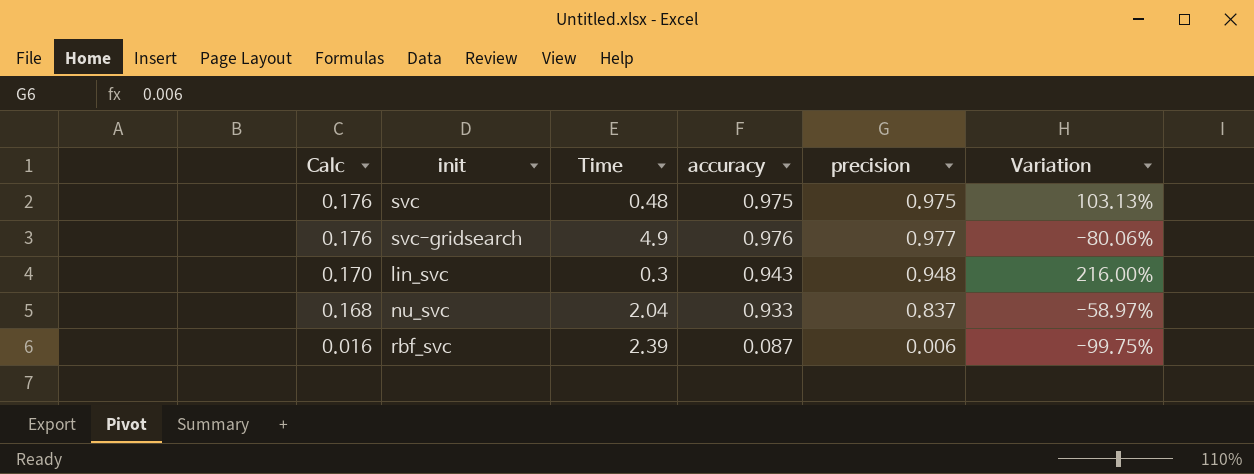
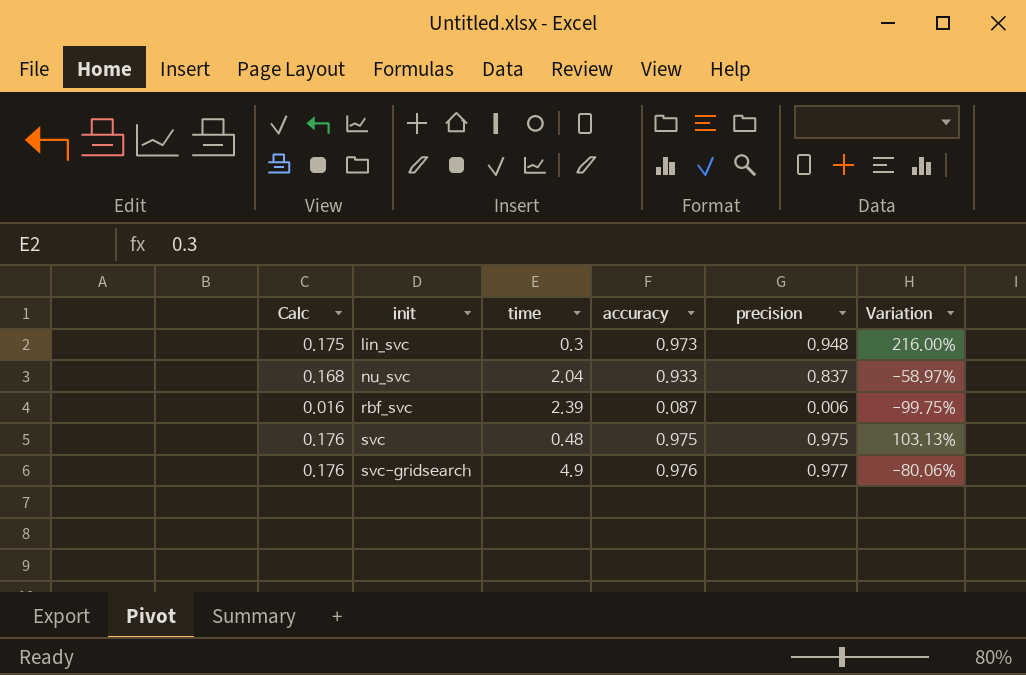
row order: Calc descending -> init ascending
column name: Time -> time
lin_svc | Calc: 0.170 -> 0.175
lin_svc | accuracy: 0.943 -> 0.973

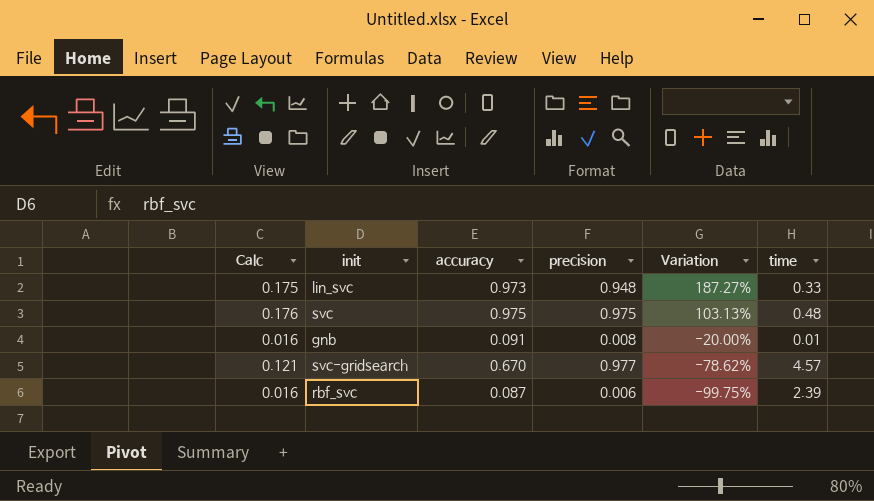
row order: init ascending -> Variation descending
column time | position: 3 -> 6
row nu_svc: 0.168 | 2.04 | 0.933 | 0.837 | -58.97% -> none
lin_svc | Variation: 216.00% -> 187.27%
lin_svc | time: 0.3 -> 0.33
row gnb: none -> 0.016 | 0.091 | 0.008 | -20.00% | 0.01
svc-gridsearch | Calc: 0.176 -> 0.121
svc-gridsearch | accuracy: 0.976 -> 0.670
svc-gridsearch | Variation: -80.06% -> -78.62%
svc-gridsearch | time: 4.9 -> 4.57

